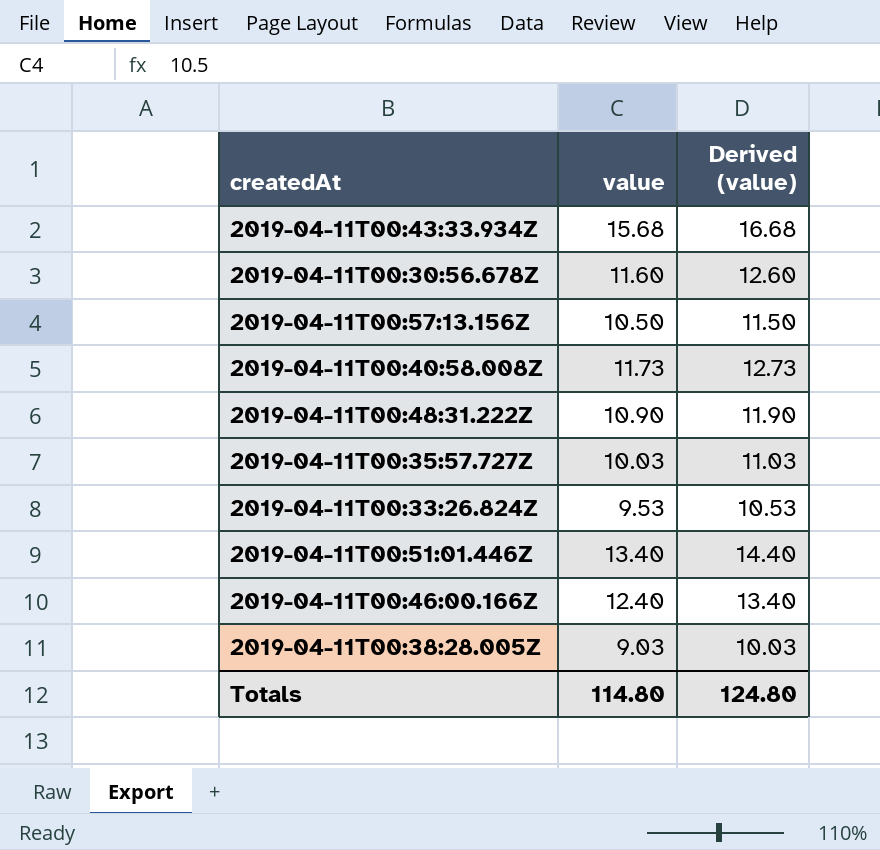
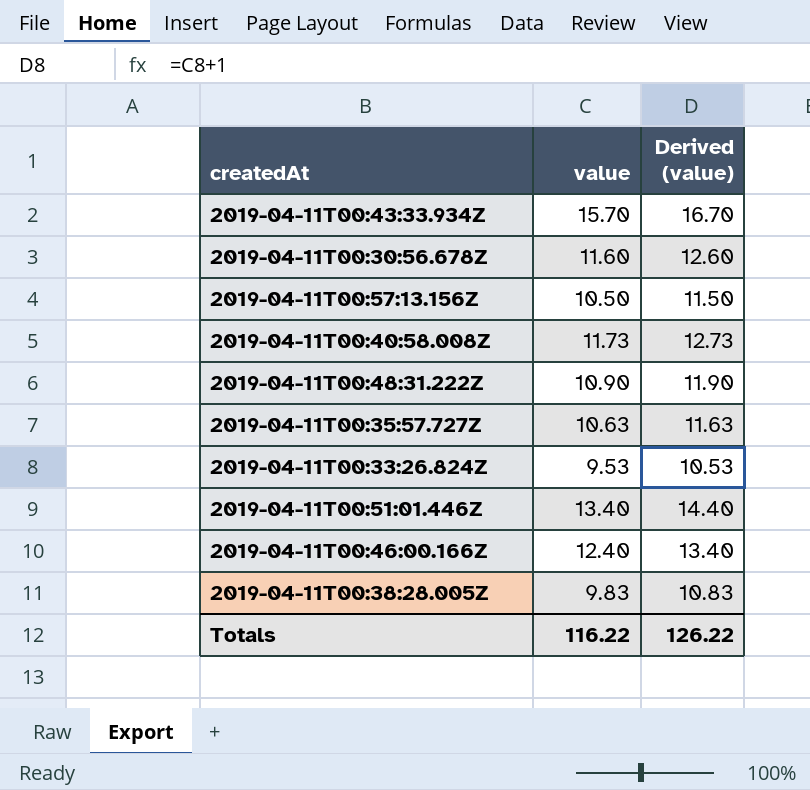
2019-04-11T00:43:33.934Z | value: 15.68 -> 15.70
2019-04-11T00:43:33.934Z | Derived (value): 16.68 -> 16.70
2019-04-11T00:35:57.727Z | value: 10.03 -> 10.63
2019-04-11T00:35:57.727Z | Derived (value): 11.03 -> 11.63
2019-04-11T00:38:28.005Z | value: 9.03 -> 9.83
2019-04-11T00:38:28.005Z | Derived (value): 10.03 -> 10.83
Totals | value: 114.80 -> 116.22
Totals | Derived (value): 124.80 -> 126.22

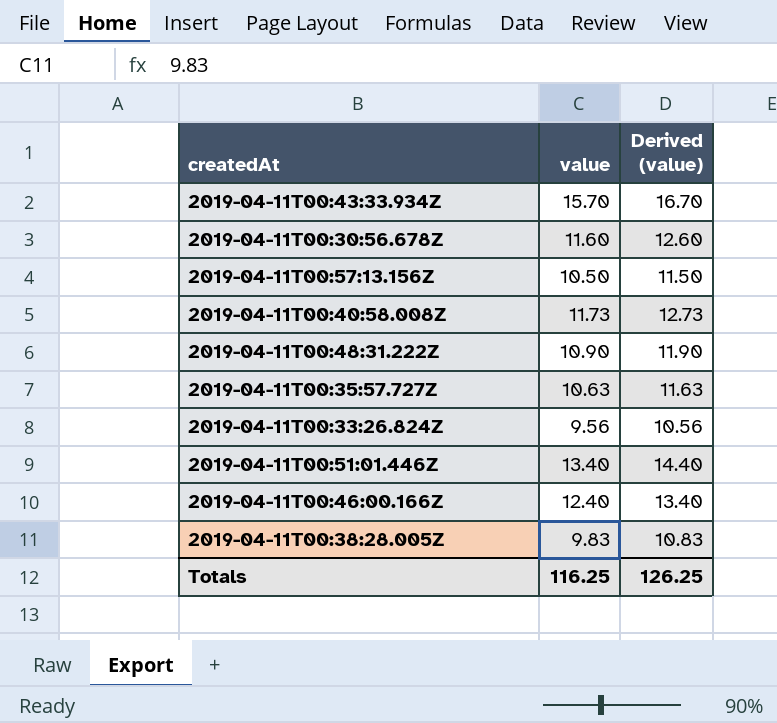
2019-04-11T00:33:26.824Z | value: 9.53 -> 9.56
2019-04-11T00:33:26.824Z | Derived (value): 10.53 -> 10.56
Totals | value: 116.22 -> 116.25
Totals | Derived (value): 126.22 -> 126.25

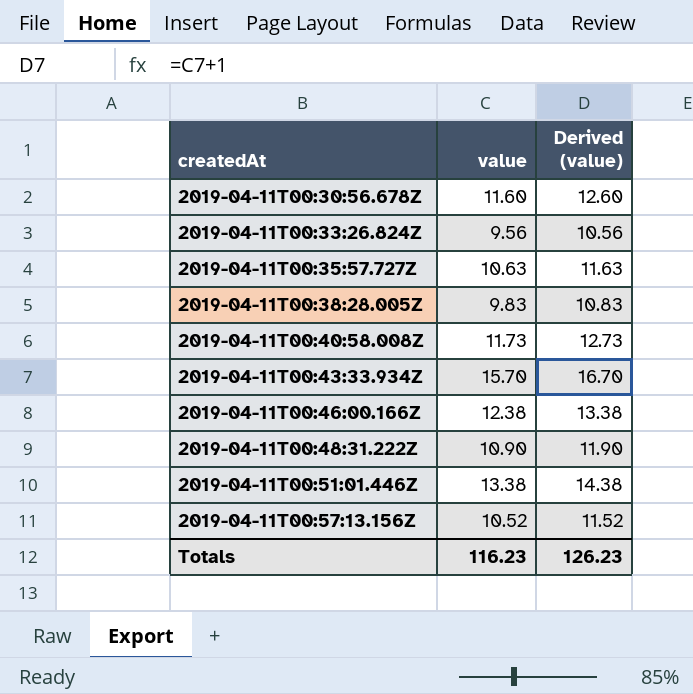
row order: none -> createdAt ascending
2019-04-11T00:46:00.166Z | value: 12.40 -> 12.38
2019-04-11T00:46:00.166Z | Derived (value): 13.40 -> 13.38
2019-04-11T00:51:01.446Z | value: 13.40 -> 13.38
2019-04-11T00:51:01.446Z | Derived (value): 14.40 -> 14.38
2019-04-11T00:57:13.156Z | value: 10.50 -> 10.52
2019-04-11T00:57:13.156Z | Derived (value): 11.50 -> 11.52
Totals | value: 116.25 -> 116.23
Totals | Derived (value): 126.25 -> 126.23

